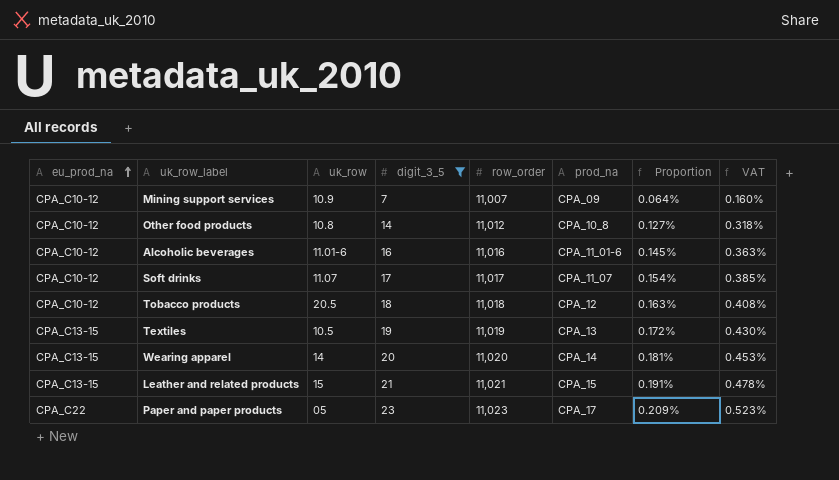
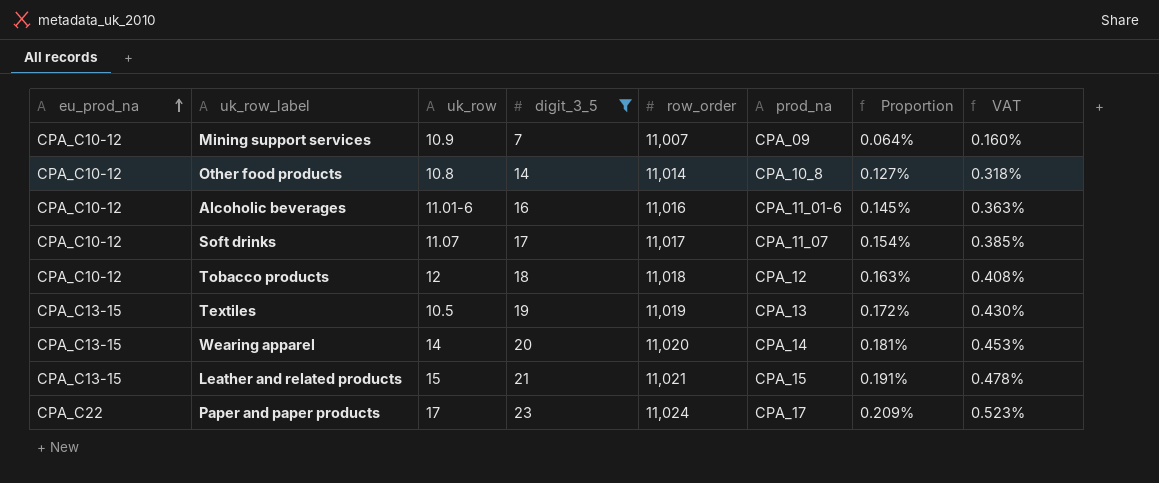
Other food products | row_order: 11,012 -> 11,014
Tobacco products | uk_row: 20.5 -> 12
Paper and paper products | uk_row: 05 -> 17
Paper and paper products | row_order: 11,023 -> 11,024

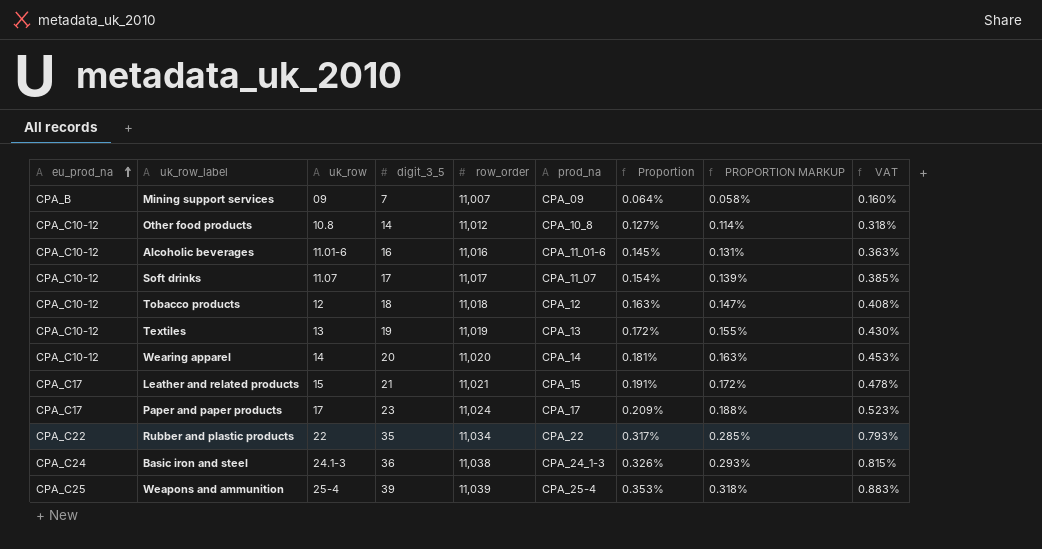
filter: digit_3_5 <= 23 -> none
column PROPORTION MARKUP | formula: none -> [Proportion] * 0.9
Mining support services | eu_prod_na: CPA_C10-12 -> CPA_B
Mining support services | uk_row: 10.9 -> 09
Other food products | row_order: 11,014 -> 11,012
Textiles | eu_prod_na: CPA_C13-15 -> CPA_C10-12
Textiles | uk_row: 10.5 -> 13
Wearing apparel | eu_prod_na: CPA_C13-15 -> CPA_C10-12
Leather and related products | eu_prod_na: CPA_C13-15 -> CPA_C17
Paper and paper products | eu_prod_na: CPA_C22 -> CPA_C17

